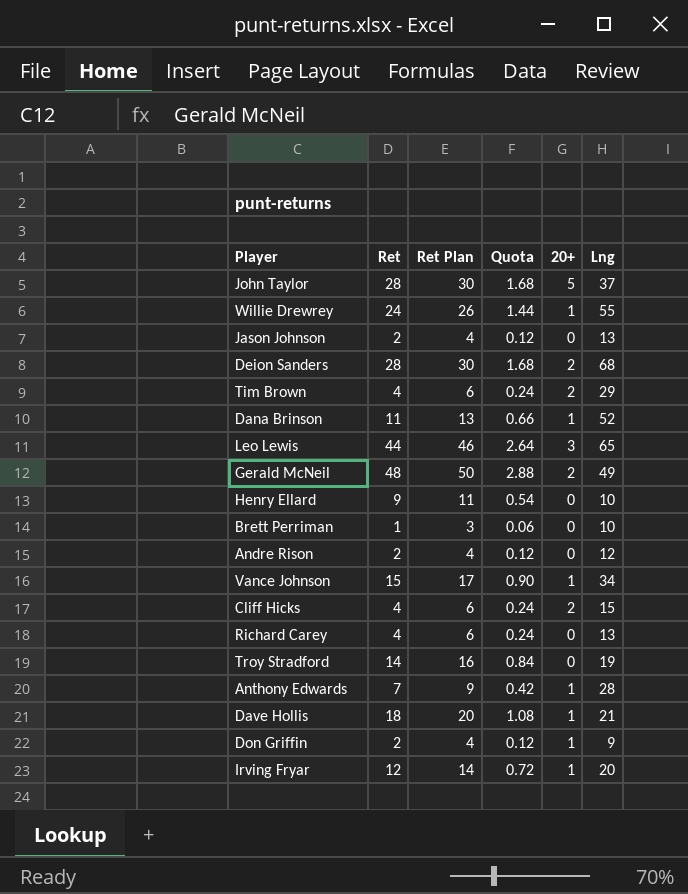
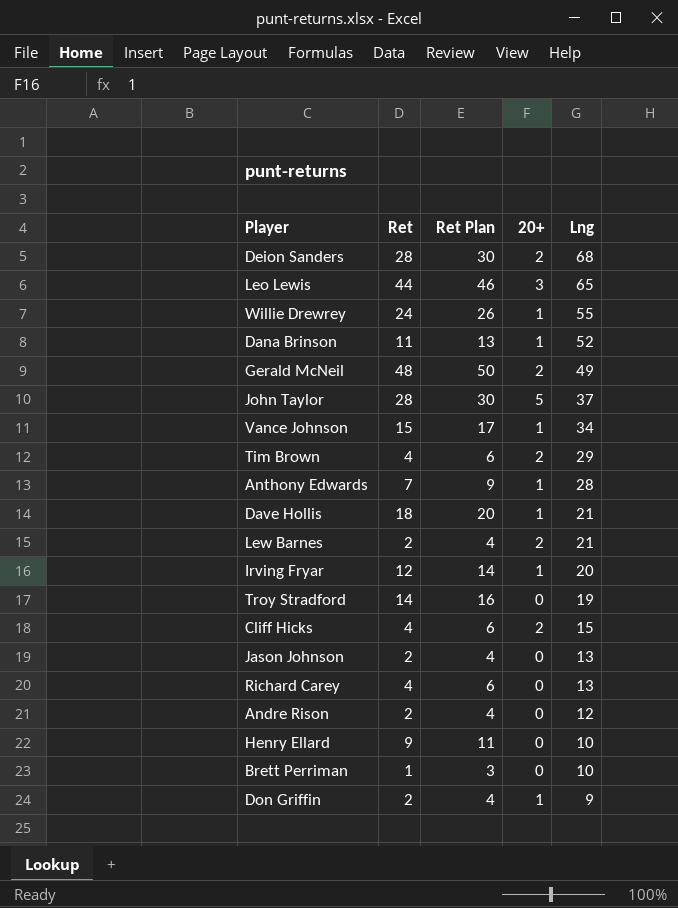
row order: none -> Lng descending
column Quota | formula: [Ret] * 0.06 -> none
row Lew Barnes: none -> 2 | 4 | 2 | 21

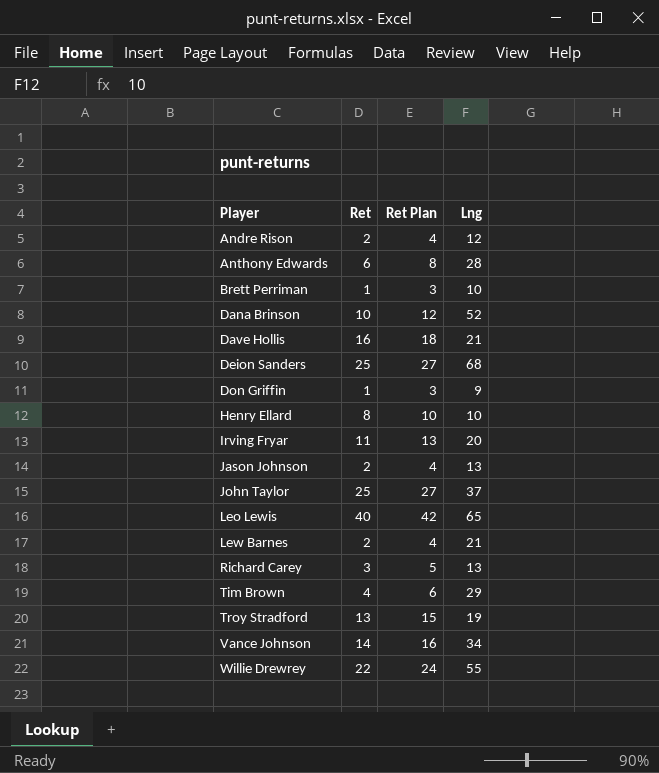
row order: Lng descending -> Player ascending
column 20+ | position: 4 -> none
row Gerald McNeil: 48 | 50 | 2 | 49 -> none
row Cliff Hicks: 4 | 6 | 2 | 15 -> none
Anthony Edwards | Ret: 7 -> 6
Anthony Edwards | Ret Plan: 9 -> 8
Dana Brinson | Ret: 11 -> 10
Dana Brinson | Ret Plan: 13 -> 12
Dave Hollis | Ret: 18 -> 16
Dave Hollis | Ret Plan: 20 -> 18
Deion Sanders | Ret: 28 -> 25
Deion Sanders | Ret Plan: 30 -> 27
Don Griffin | Ret: 2 -> 1
Don Griffin | Ret Plan: 4 -> 3
Henry Ellard | Ret: 9 -> 8
Henry Ellard | Ret Plan: 11 -> 10
Irving Fryar | Ret: 12 -> 11
Irving Fryar | Ret Plan: 14 -> 13
John Taylor | Ret: 28 -> 25
John Taylor | Ret Plan: 30 -> 27
Leo Lewis | Ret: 44 -> 40
Leo Lewis | Ret Plan: 46 -> 42
Richard Carey | Ret: 4 -> 3
Richard Carey | Ret Plan: 6 -> 5
Troy Stradford | Ret: 14 -> 13
Troy Stradford | Ret Plan: 16 -> 15
Vance Johnson | Ret: 15 -> 14
Vance Johnson | Ret Plan: 17 -> 16
Willie Drewrey | Ret: 24 -> 22
Willie Drewrey | Ret Plan: 26 -> 24

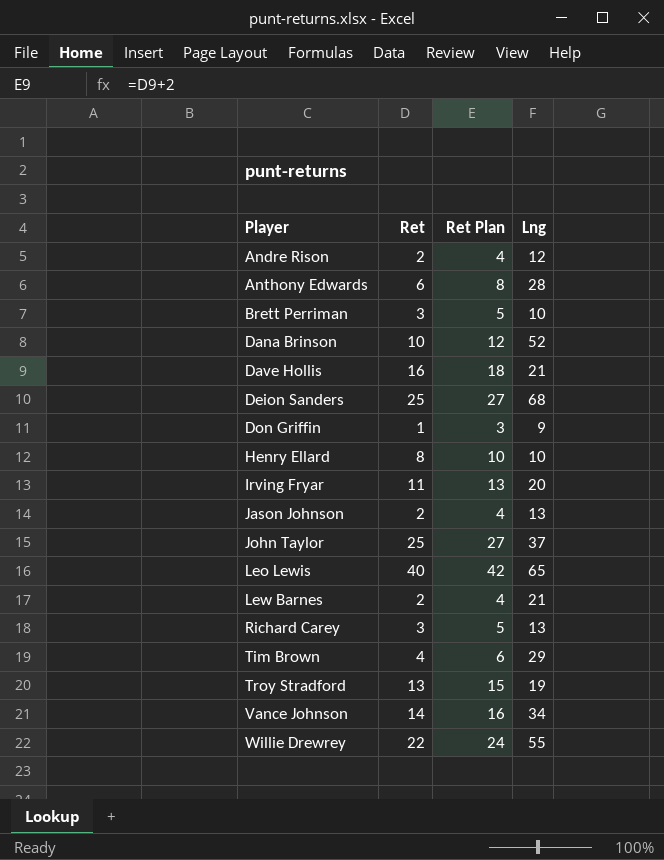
Brett Perriman | Ret: 1 -> 3
Brett Perriman | Ret Plan: 3 -> 5

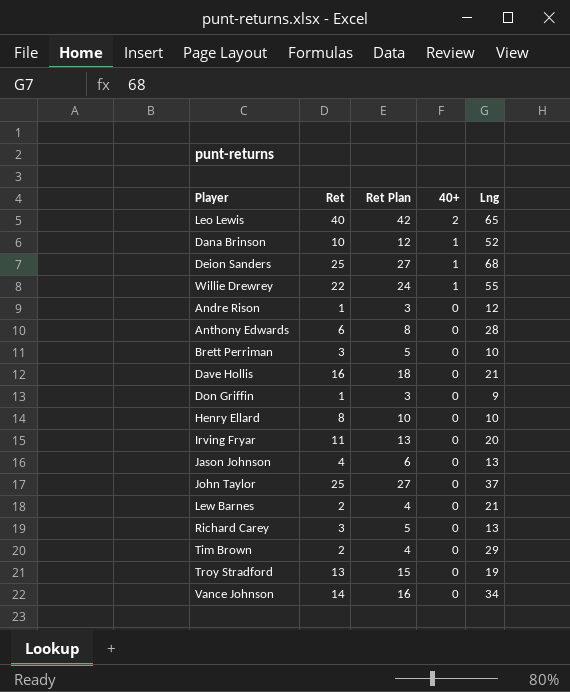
row order: Player ascending -> 40+ descending
column 40+ | position: none -> 4
Andre Rison | Ret: 2 -> 1
Andre Rison | Ret Plan: 4 -> 3
Jason Johnson | Ret: 2 -> 4
Jason Johnson | Ret Plan: 4 -> 6
Tim Brown | Ret: 4 -> 2
Tim Brown | Ret Plan: 6 -> 4

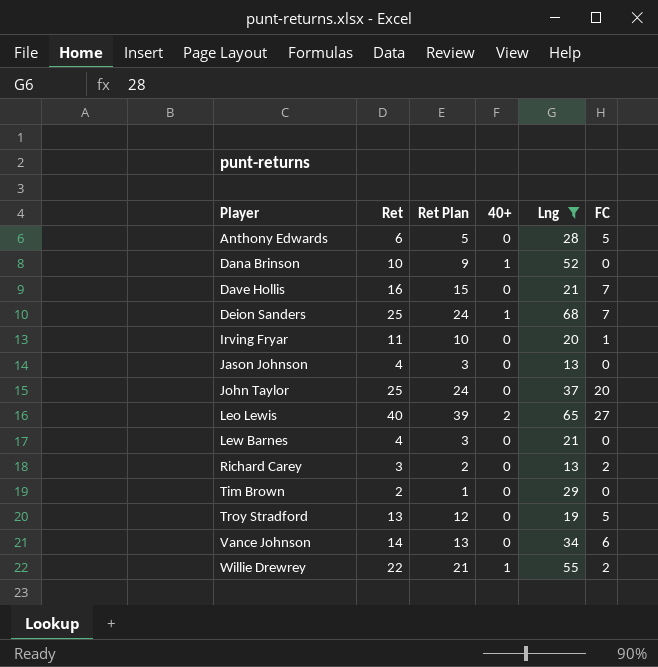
filter: none -> Lng >= 13
row order: 40+ descending -> Player ascending
column Ret Plan | formula: [Ret] + 2 -> [Ret] - 1
column FC | position: none -> 6
Lew Barnes | Ret: 2 -> 4

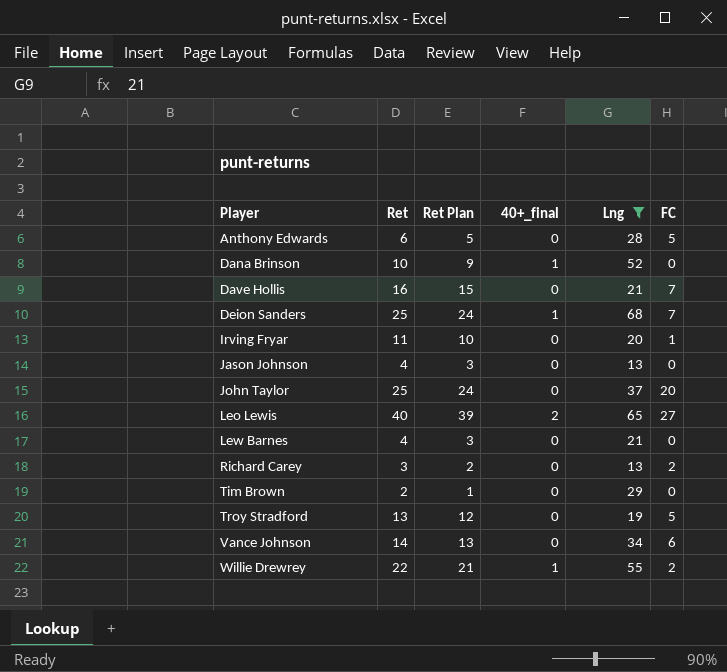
column name: 40+ -> 40+_final

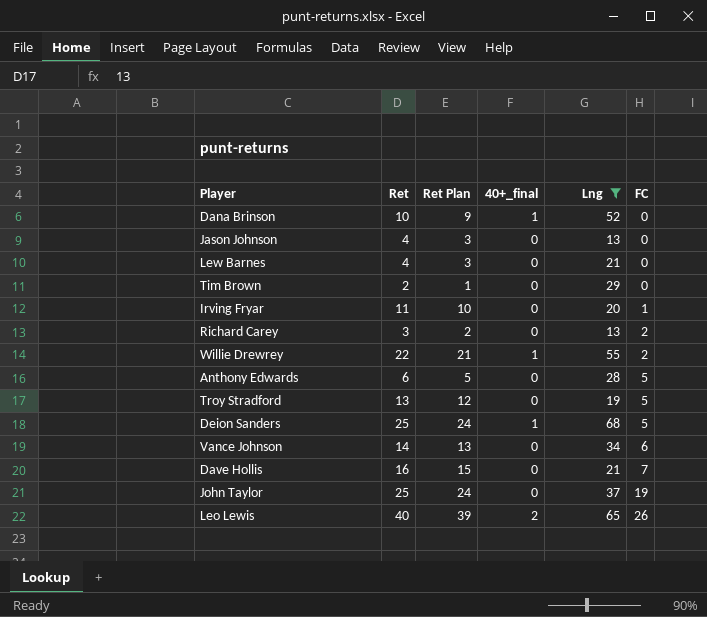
row order: Player ascending -> FC ascending
Deion Sanders | FC: 7 -> 5
John Taylor | FC: 20 -> 19
Leo Lewis | FC: 27 -> 26

